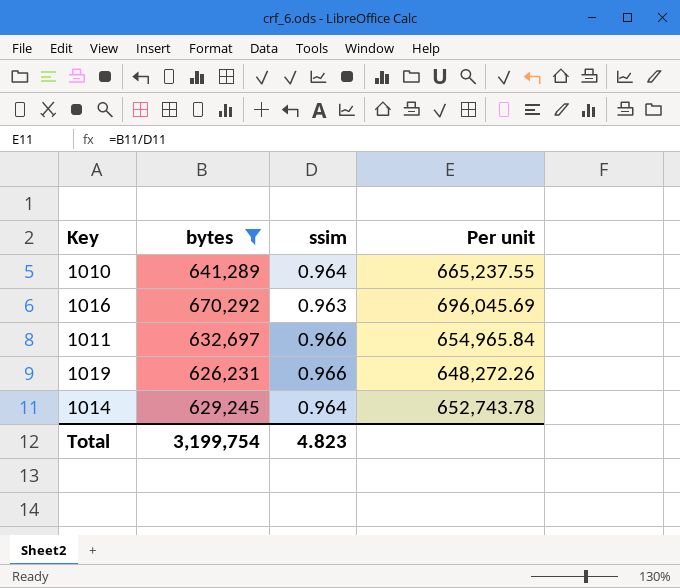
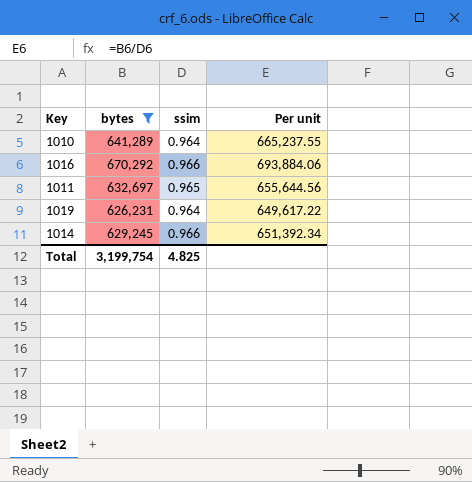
1016 | ssim: 0.963 -> 0.966
1016 | Per unit: 696,045.69 -> 693,884.06
1011 | ssim: 0.966 -> 0.965
1011 | Per unit: 654,965.84 -> 655,644.56
1019 | ssim: 0.966 -> 0.964
1019 | Per unit: 648,272.26 -> 649,617.22
1014 | ssim: 0.964 -> 0.966
1014 | Per unit: 652,743.78 -> 651,392.34
Total | ssim: 4.823 -> 4.825

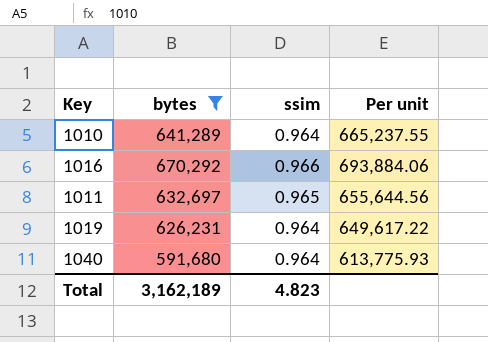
row 1014: 629,245 | 0.966 | 651,392.34 -> none
row 1040: none -> 591,680 | 0.964 | 613,775.93
Total | bytes: 3,199,754 -> 3,162,189
Total | ssim: 4.825 -> 4.823

